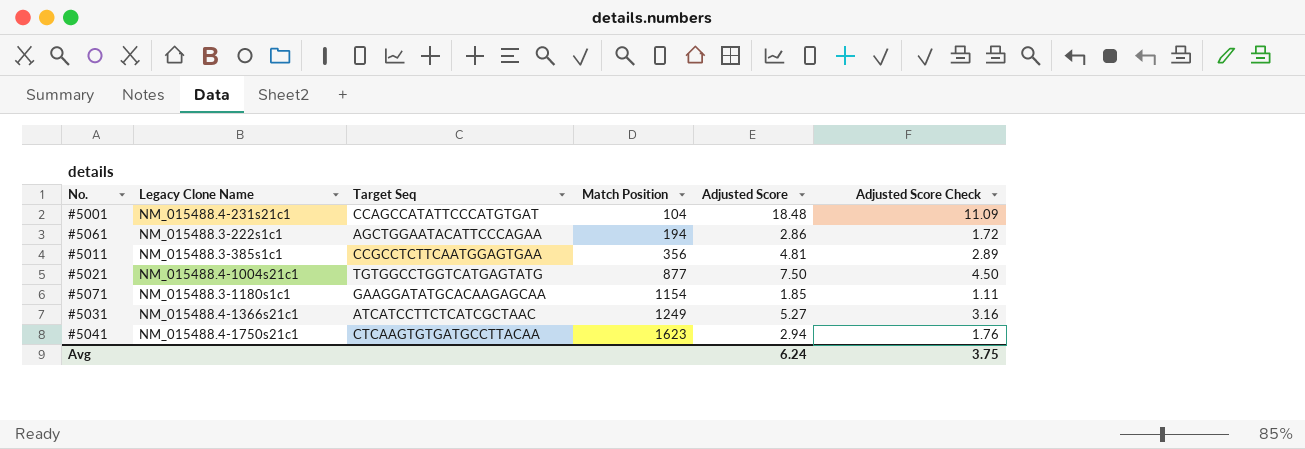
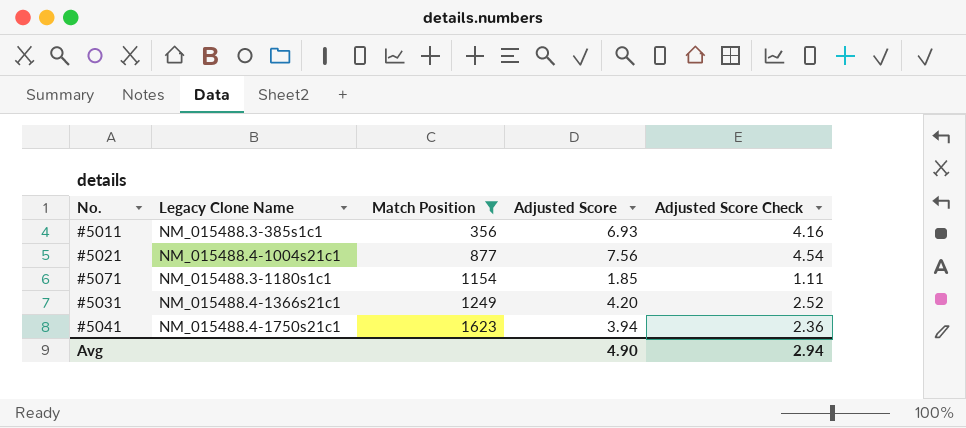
filter: none -> Match Position >= 356
column Target Seq | position: 3 -> none
#5011 | Adjusted Score: 4.81 -> 6.93
#5011 | Adjusted Score Check: 2.89 -> 4.16
#5021 | Adjusted Score: 7.50 -> 7.56
#5021 | Adjusted Score Check: 4.50 -> 4.54
#5031 | Adjusted Score: 5.27 -> 4.20
#5031 | Adjusted Score Check: 3.16 -> 2.52
#5041 | Adjusted Score: 2.94 -> 3.94
#5041 | Adjusted Score Check: 1.76 -> 2.36
Avg | Adjusted Score: 6.24 -> 4.90
Avg | Adjusted Score Check: 3.75 -> 2.94

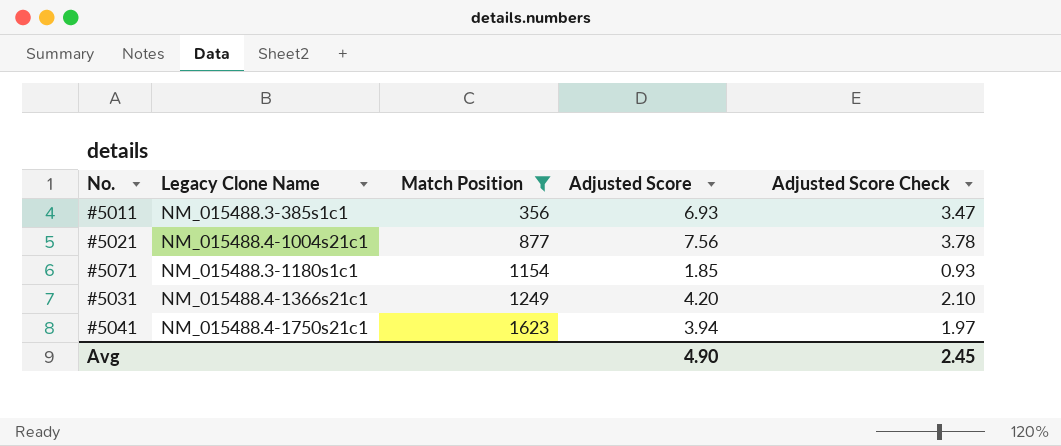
column Adjusted Score Check | formula: [Adjusted Score] * 0.6 -> [Adjusted Score] * 0.5
Avg | Adjusted Score Check: 2.94 -> 2.45

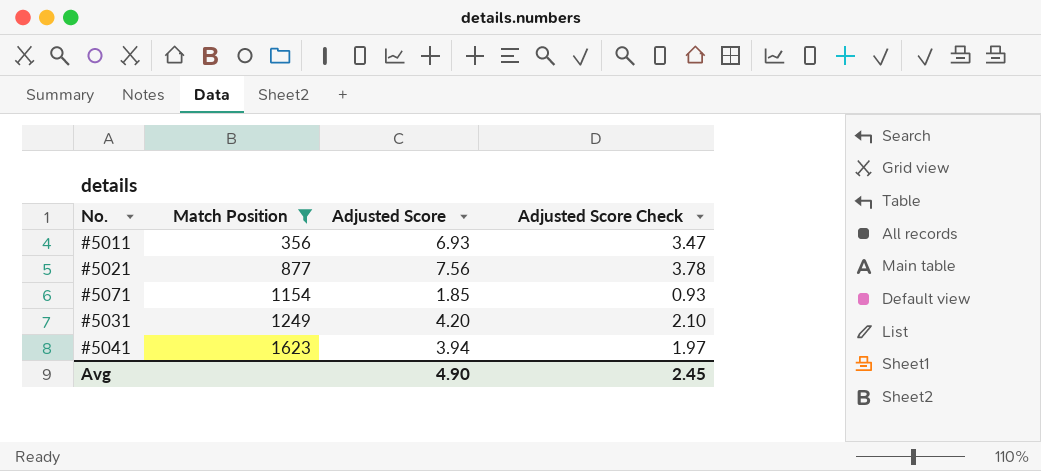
column Legacy Clone Name | position: 2 -> none

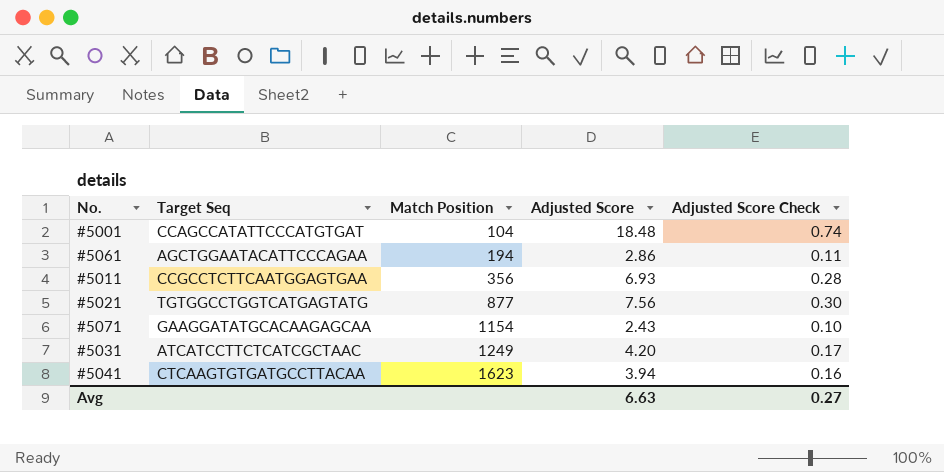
filter: Match Position >= 356 -> none
column Target Seq | position: none -> 2
column Adjusted Score Check | formula: [Adjusted Score] * 0.5 -> [Adjusted Score] * 0.04
#5071 | Adjusted Score: 1.85 -> 2.43
Avg | Adjusted Score: 4.90 -> 6.63
Avg | Adjusted Score Check: 2.45 -> 0.27

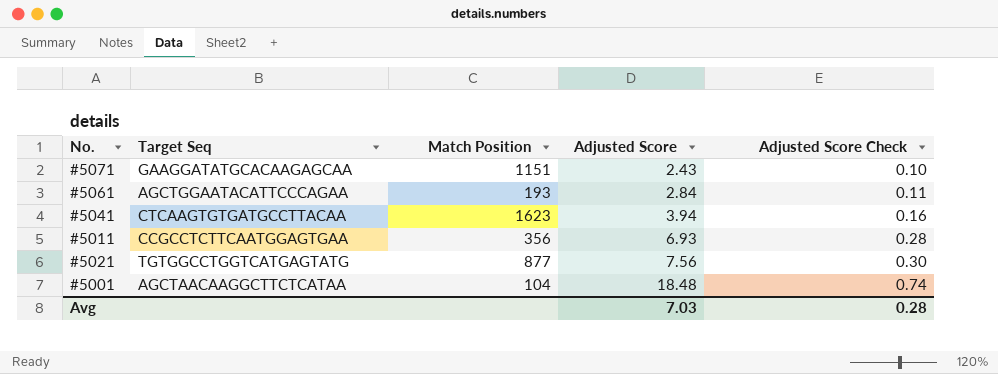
row order: Match Position ascending -> Adjusted Score ascending
row #5031: ATCATCCTTCTCATCGCTAAC | 1249 | 4.20 | 0.17 -> none
#5071 | Match Position: 1154 -> 1151
#5061 | Match Position: 194 -> 193
#5061 | Adjusted Score: 2.86 -> 2.84
#5001 | Target Seq: CCAGCCATATTCCCATGTGAT -> AGCTAACAAGGCTTCTCATAA
Avg | Adjusted Score: 6.63 -> 7.03
Avg | Adjusted Score Check: 0.27 -> 0.28

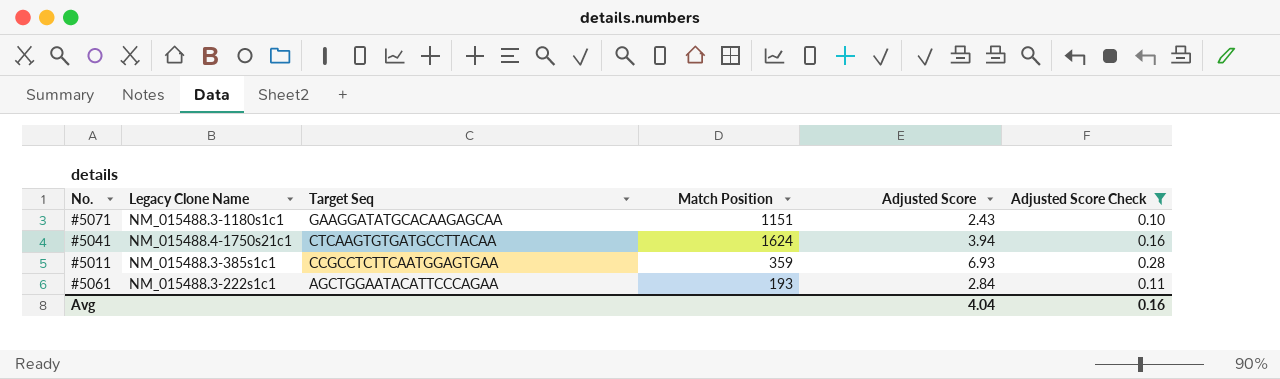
filter: none -> Adjusted Score Check <= 0.28
row order: Adjusted Score ascending -> Target Seq descending
column Legacy Clone Name | position: none -> 2
#5041 | Match Position: 1623 -> 1624
#5011 | Match Position: 356 -> 359
Avg | Adjusted Score: 7.03 -> 4.04
Avg | Adjusted Score Check: 0.28 -> 0.16

